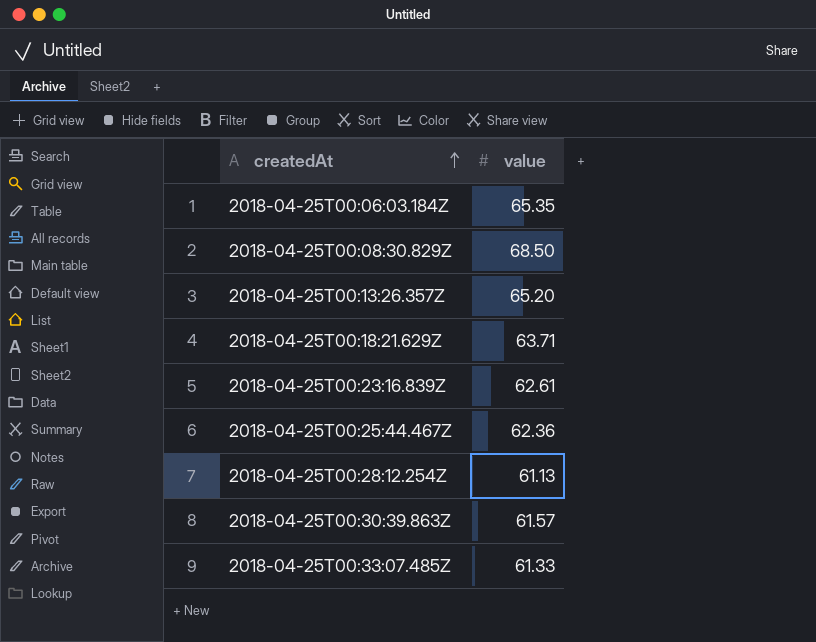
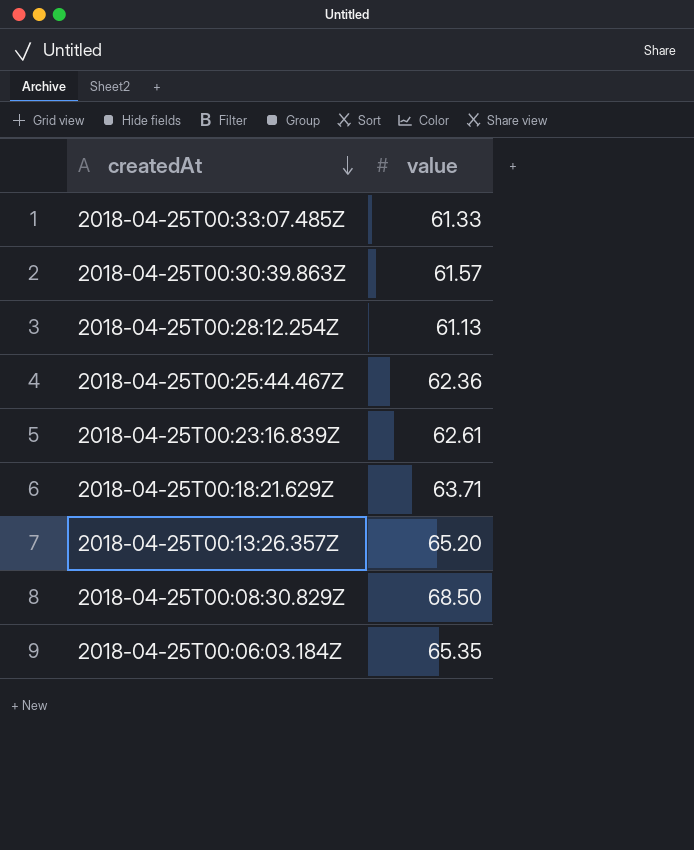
row order: createdAt ascending -> createdAt descending

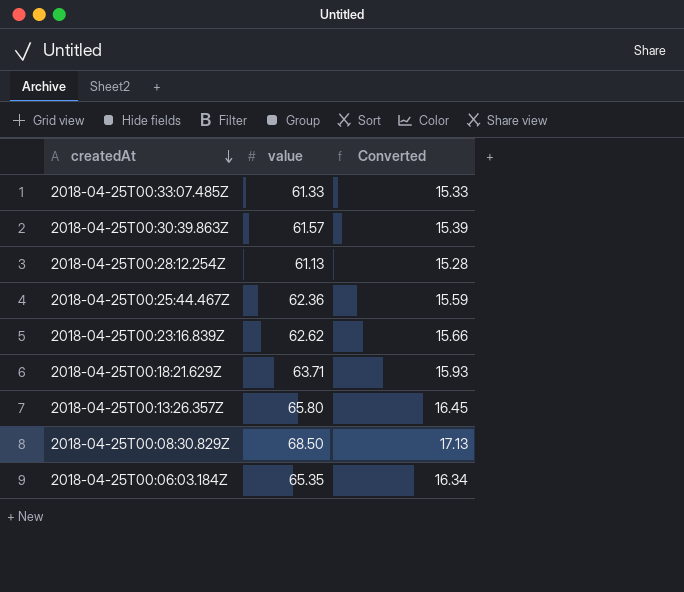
column Converted | formula: none -> [value] * 0.25
2018-04-25T00:23:16.839Z | value: 62.61 -> 62.62
2018-04-25T00:13:26.357Z | value: 65.20 -> 65.80

